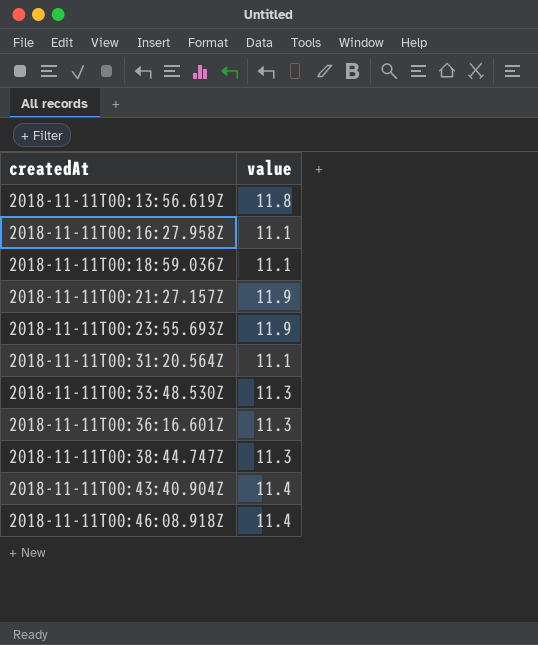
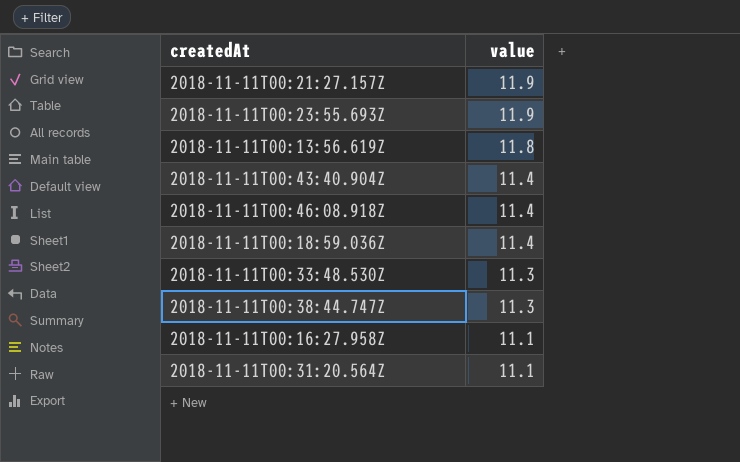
row order: createdAt ascending -> value descending
row 2018-11-11T00:36:16.601Z: 11.3 -> none
2018-11-11T00:18:59.036Z | value: 11.1 -> 11.4

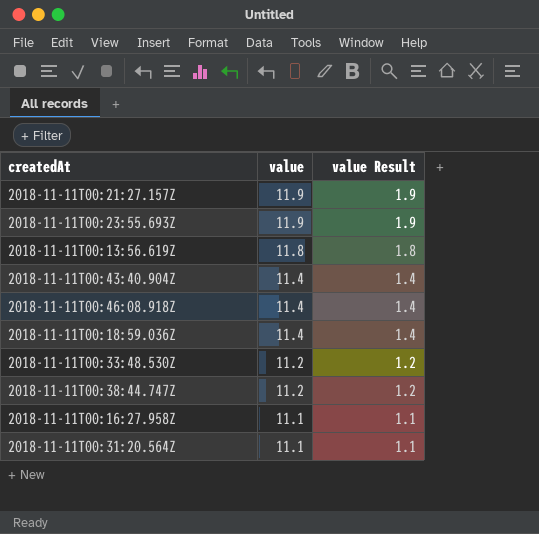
column value Result | formula: none -> [value] - 10
2018-11-11T00:33:48.530Z | value: 11.3 -> 11.2
2018-11-11T00:38:44.747Z | value: 11.3 -> 11.2

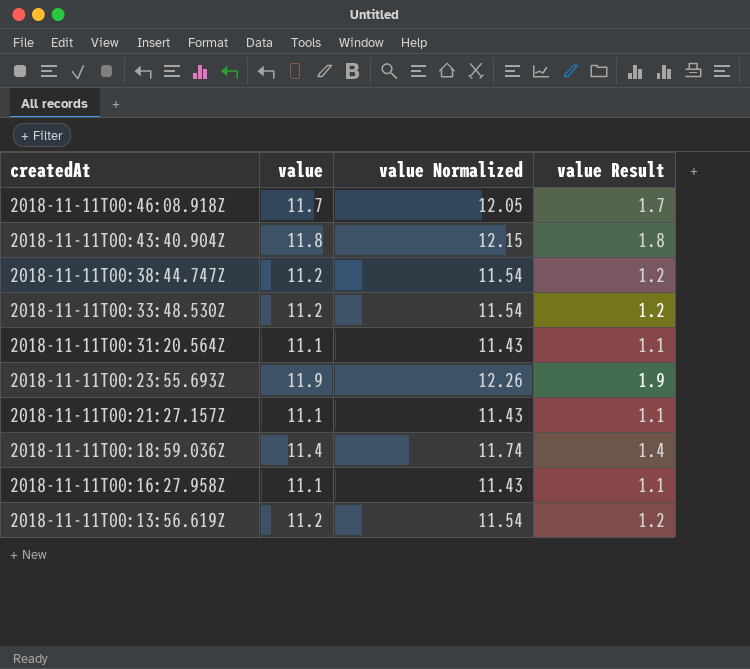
row order: value descending -> createdAt descending
column value Normalized | formula: none -> [value] * 1.03
2018-11-11T00:46:08.918Z | value: 11.4 -> 11.7
2018-11-11T00:46:08.918Z | value Result: 1.4 -> 1.7
2018-11-11T00:43:40.904Z | value: 11.4 -> 11.8
2018-11-11T00:43:40.904Z | value Result: 1.4 -> 1.8
2018-11-11T00:21:27.157Z | value: 11.9 -> 11.1
2018-11-11T00:21:27.157Z | value Result: 1.9 -> 1.1
2018-11-11T00:13:56.619Z | value: 11.8 -> 11.2
2018-11-11T00:13:56.619Z | value Result: 1.8 -> 1.2

